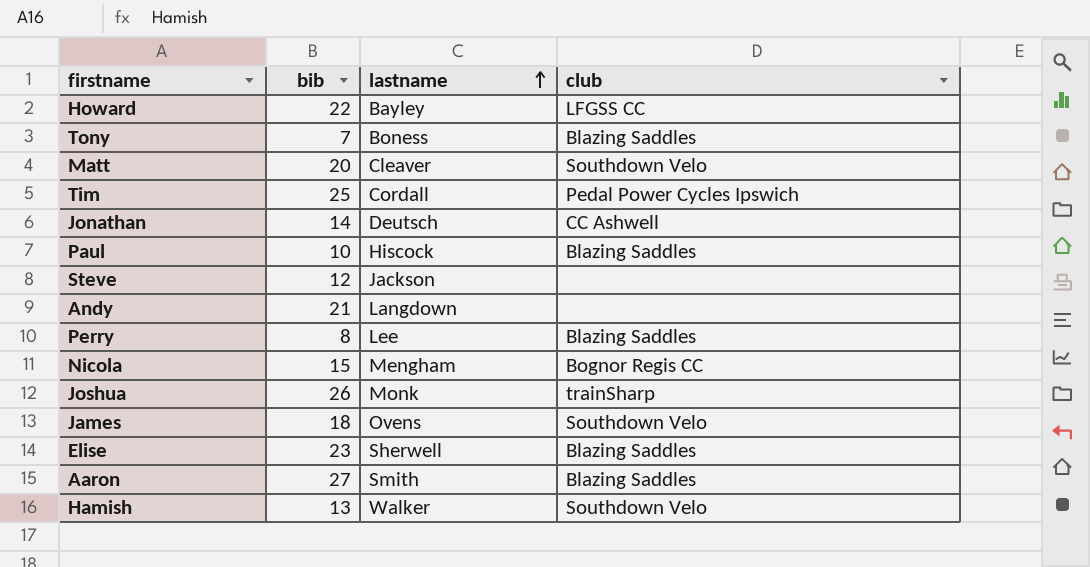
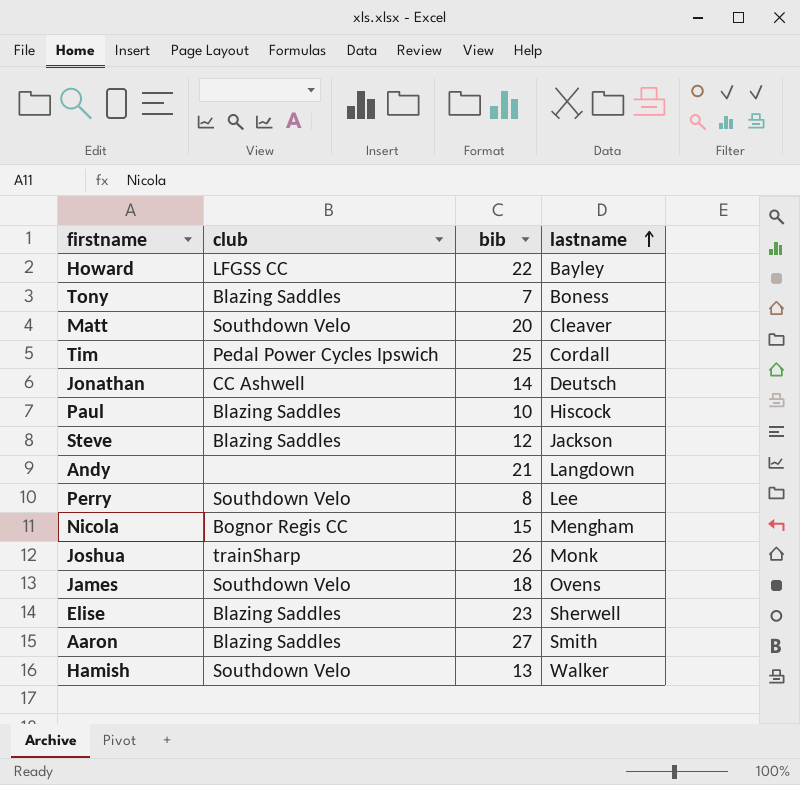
column club | position: 4 -> 2
Steve | club: none -> Blazing Saddles
Perry | club: Blazing Saddles -> Southdown Velo

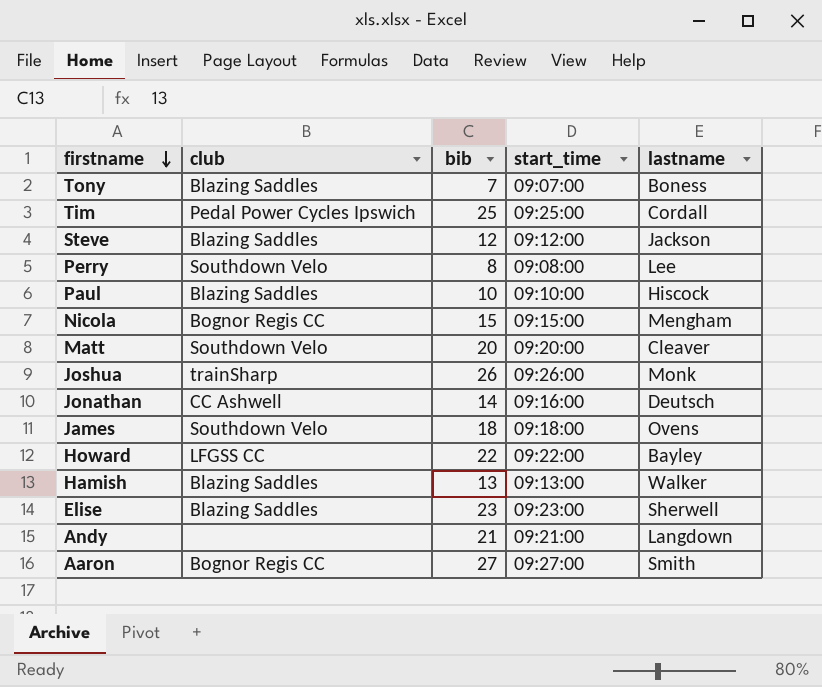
row order: lastname ascending -> firstname descending
column start_time | position: none -> 4
Hamish | club: Southdown Velo -> Blazing Saddles
Aaron | club: Blazing Saddles -> Bognor Regis CC

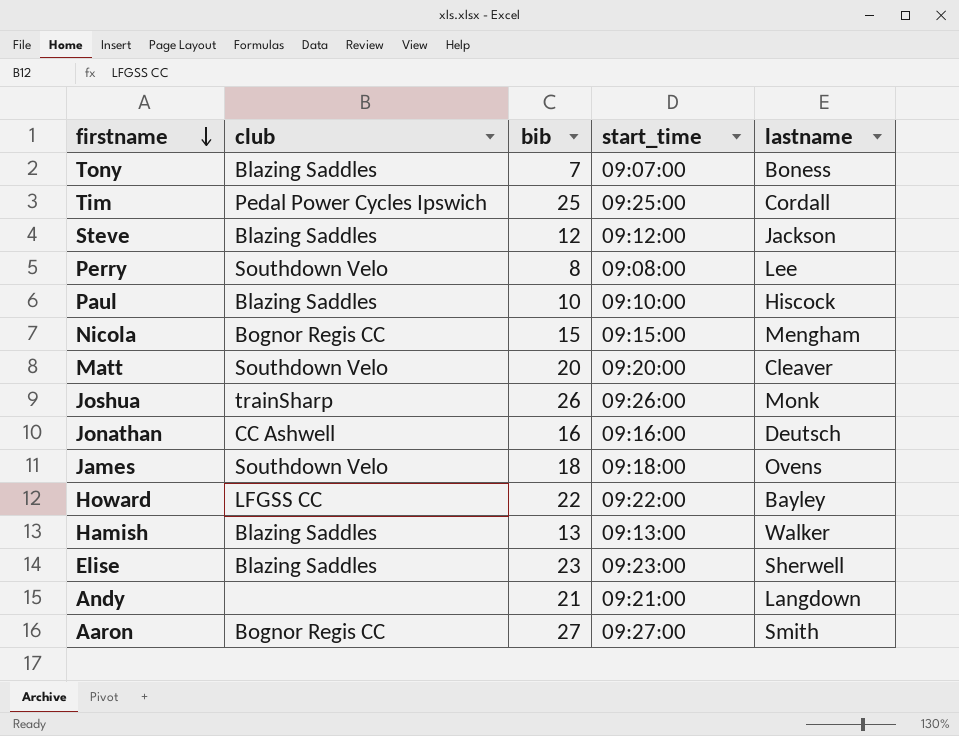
Jonathan | bib: 14 -> 16

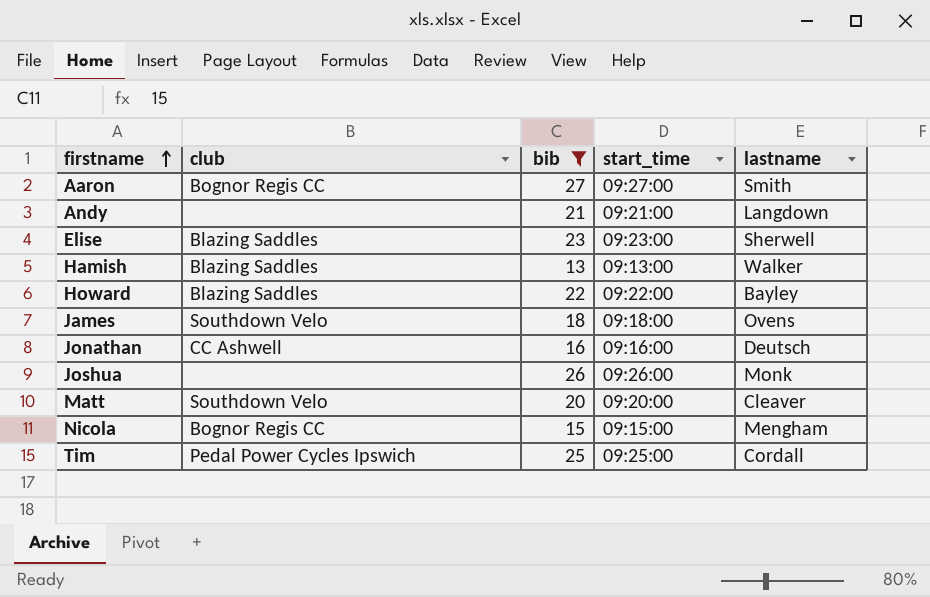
filter: none -> bib >= 13
row order: firstname descending -> firstname ascending
Howard | club: LFGSS CC -> Blazing Saddles
Joshua | club: trainSharp -> none

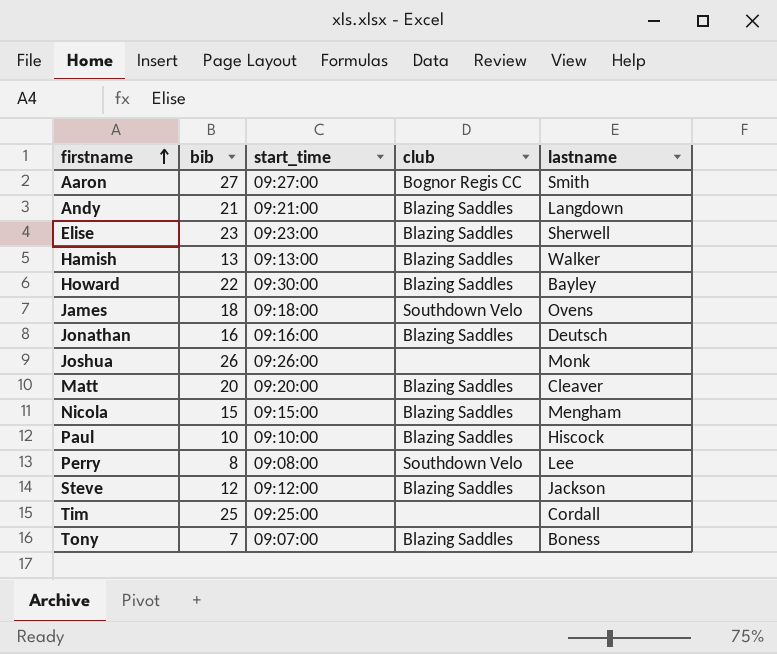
filter: bib >= 13 -> none
column club | position: 2 -> 4
Andy | club: none -> Blazing Saddles
Howard | start_time: 09:22:00 -> 09:30:00
Jonathan | club: CC Ashwell -> Blazing Saddles
Matt | club: Southdown Velo -> Blazing Saddles
Nicola | club: Bognor Regis CC -> Blazing Saddles
Tim | club: Pedal Power Cycles Ipswich -> none

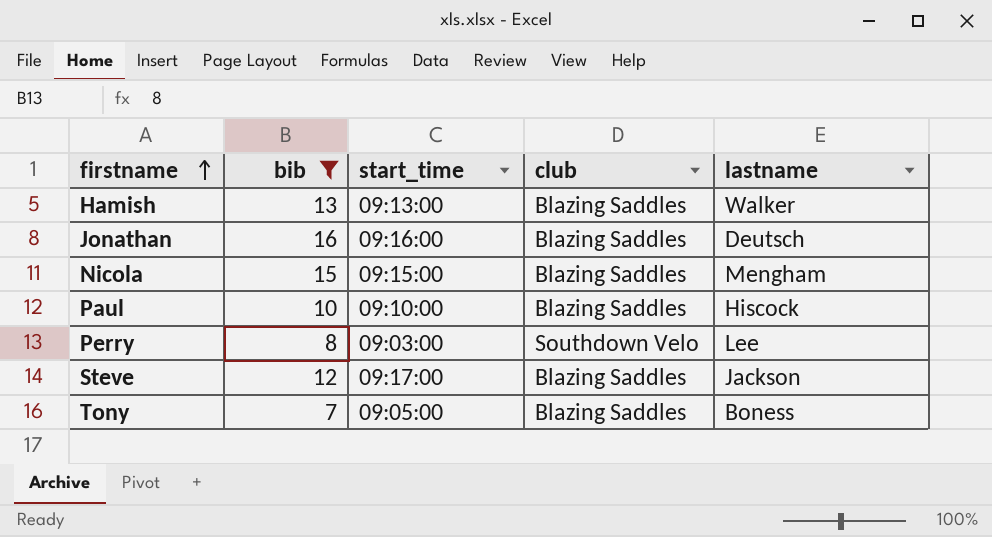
filter: none -> bib <= 16
Perry | start_time: 09:08:00 -> 09:03:00
Steve | start_time: 09:12:00 -> 09:17:00
Tony | start_time: 09:07:00 -> 09:05:00

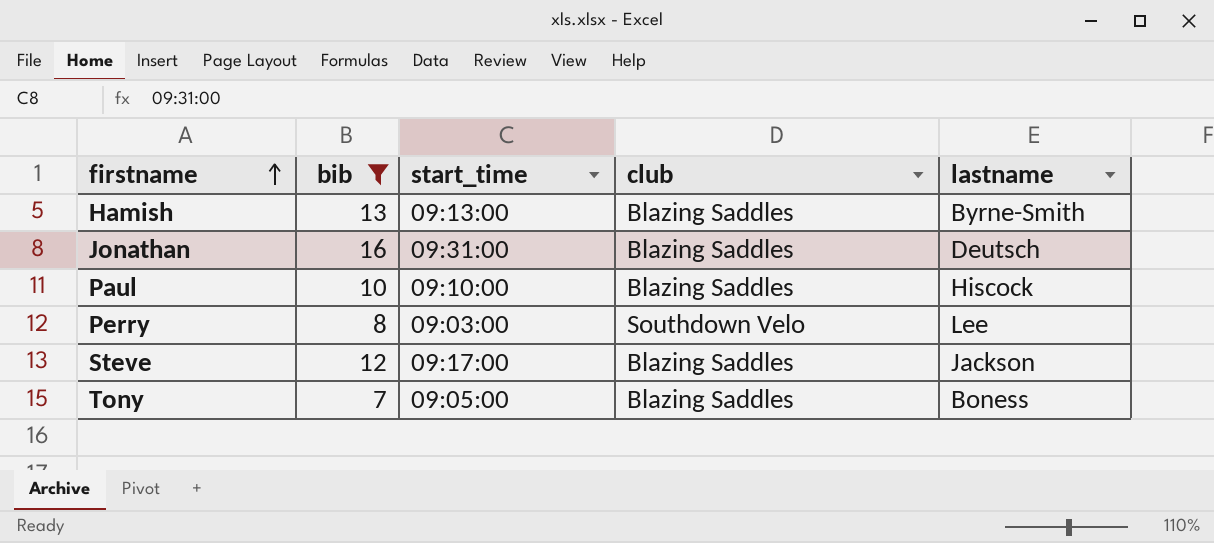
row Nicola: 15 | 09:15:00 | Blazing Saddles | Mengham -> none
Hamish | lastname: Walker -> Byrne-Smith
Jonathan | start_time: 09:16:00 -> 09:31:00

